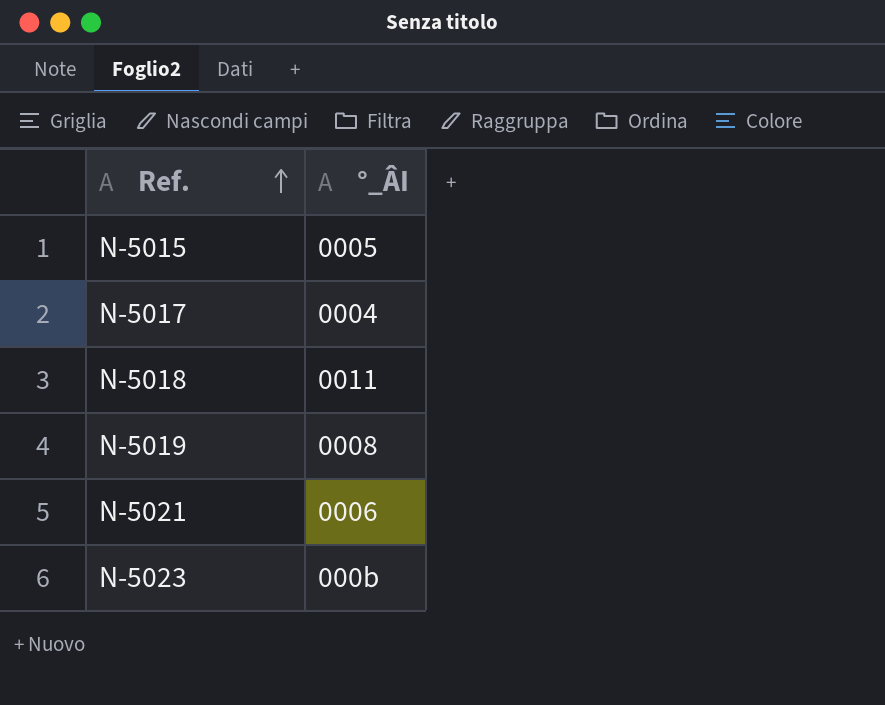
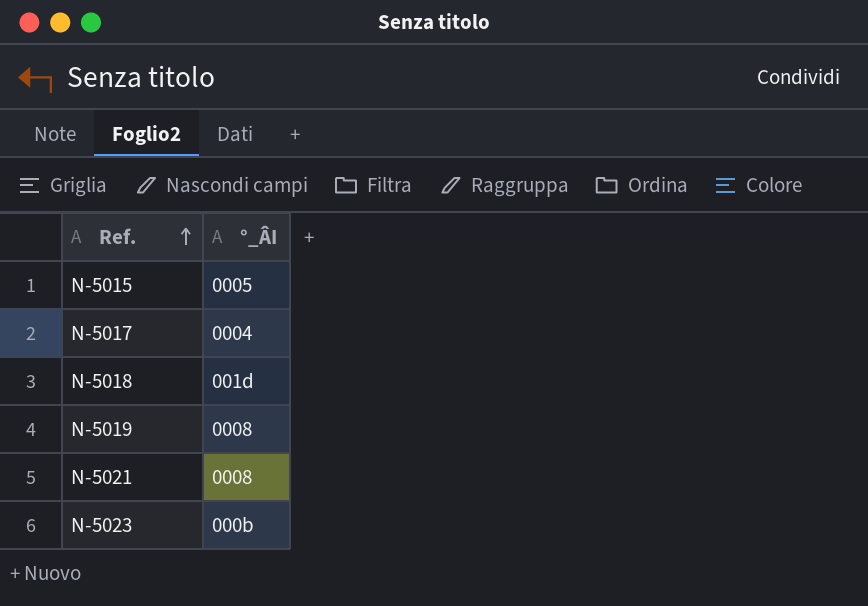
N-5018 | °_ÂI: 0011 -> 001d
N-5021 | °_ÂI: 0006 -> 0008

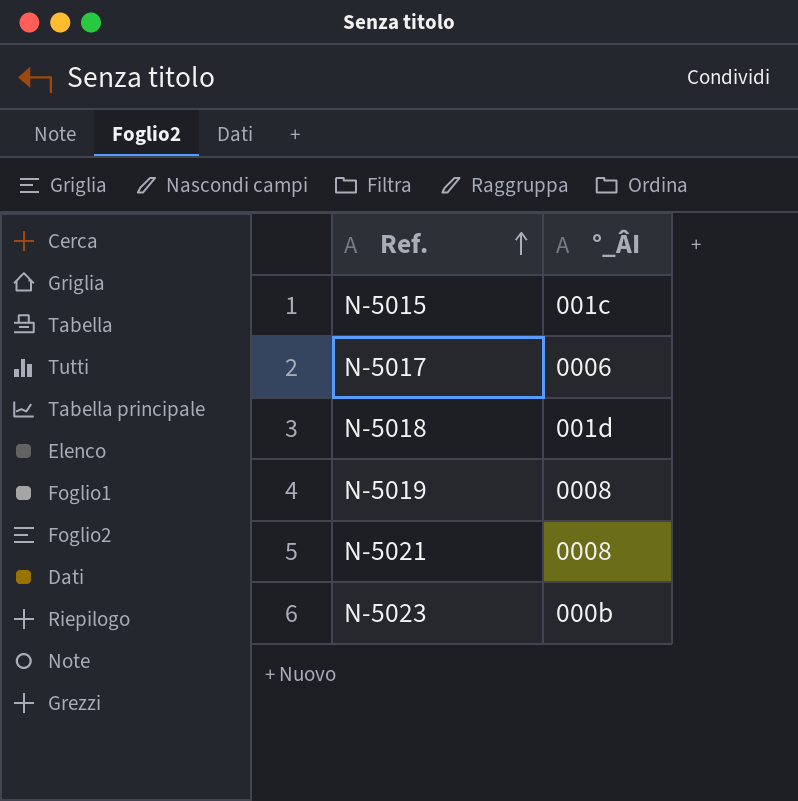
N-5015 | °_ÂI: 0005 -> 001c
N-5017 | °_ÂI: 0004 -> 0006

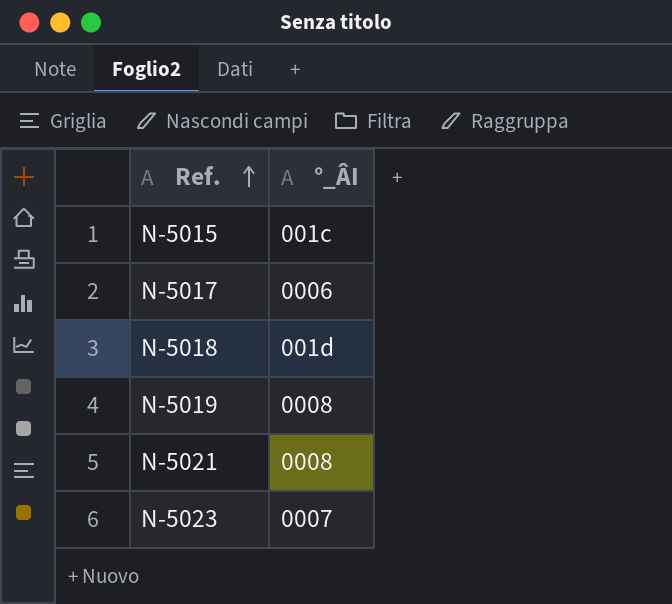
N-5023 | °_ÂI: 000b -> 0007

